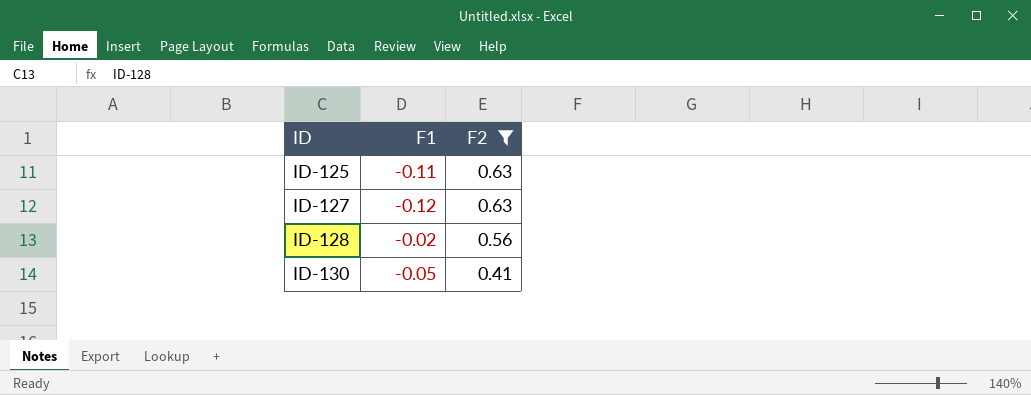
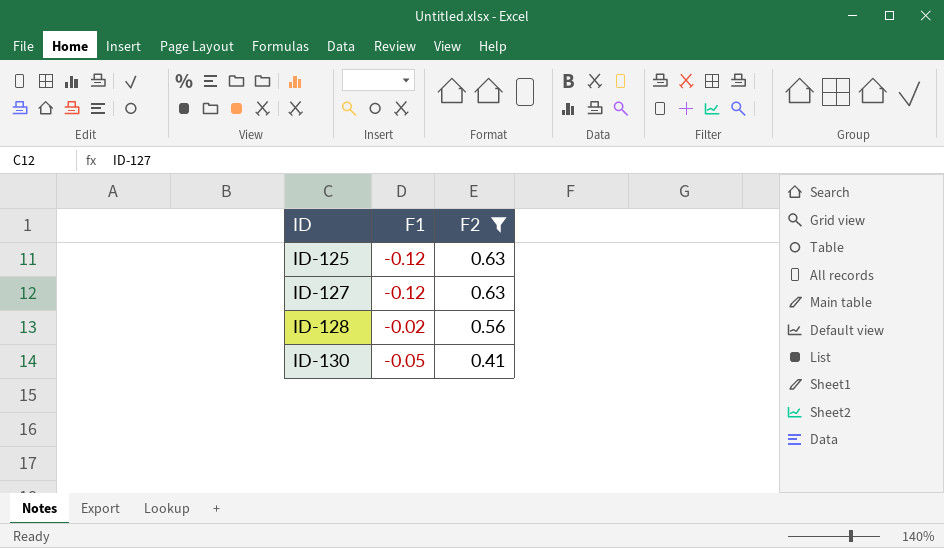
ID-125 | F1: -0.11 -> -0.12

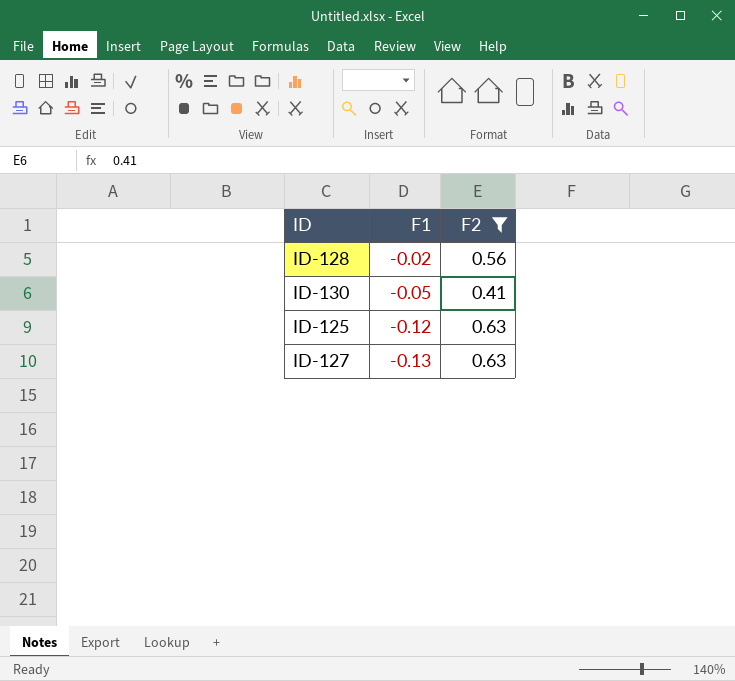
row order: ID ascending -> F1 descending
ID-127 | F1: -0.12 -> -0.13

